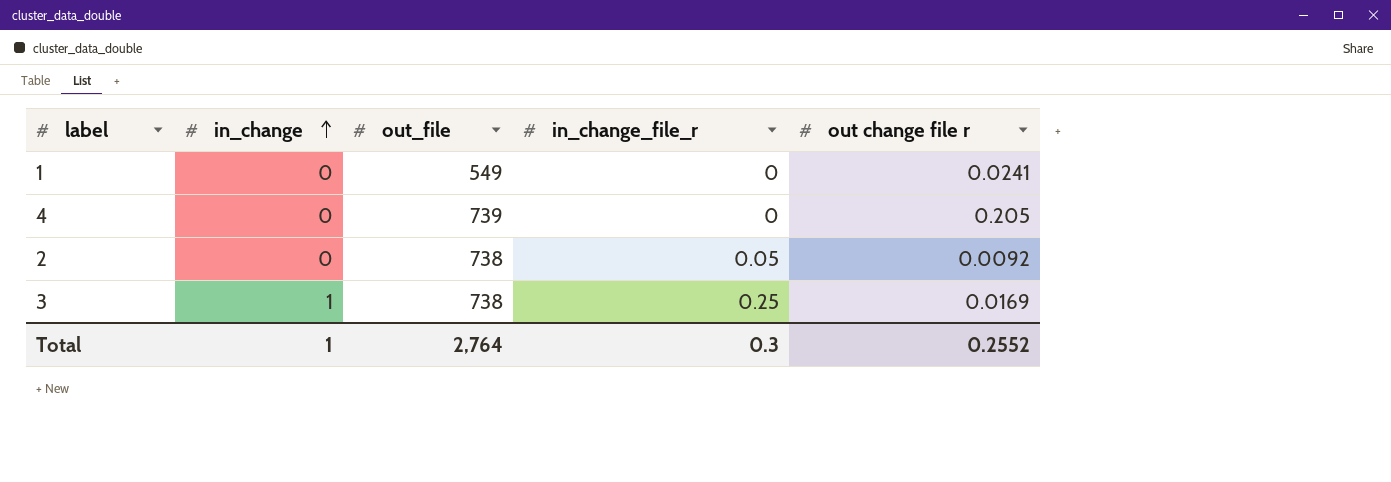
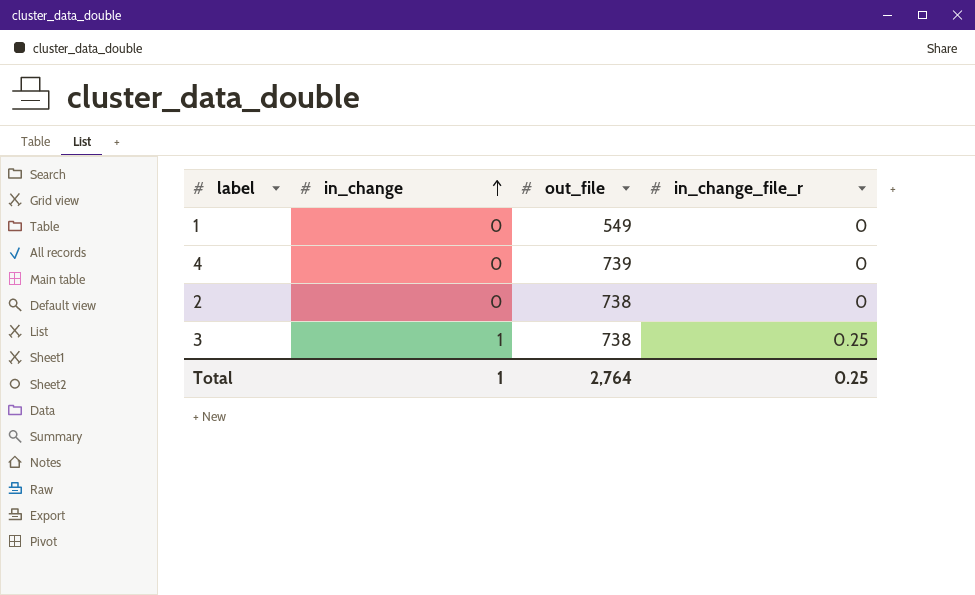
column out change file r | position: 5 -> none
2 | in_change_file_r: 0.05 -> 0
Total | in_change_file_r: 0.3 -> 0.25

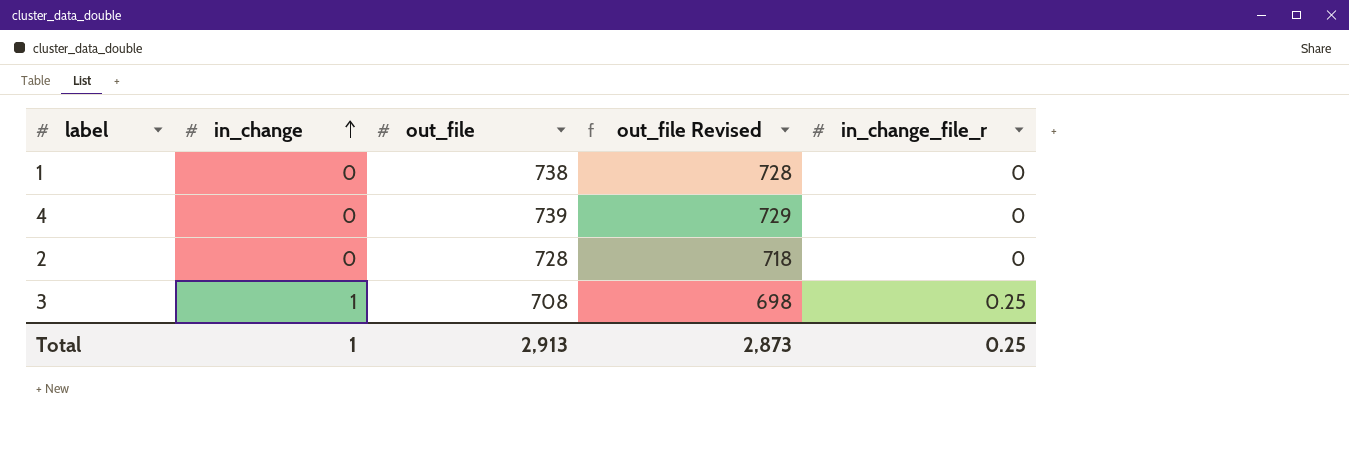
column out_file Revised | formula: none -> [out_file] - 10
1 | out_file: 549 -> 738
2 | out_file: 738 -> 728
3 | out_file: 738 -> 708
Total | out_file: 2,764 -> 2,913

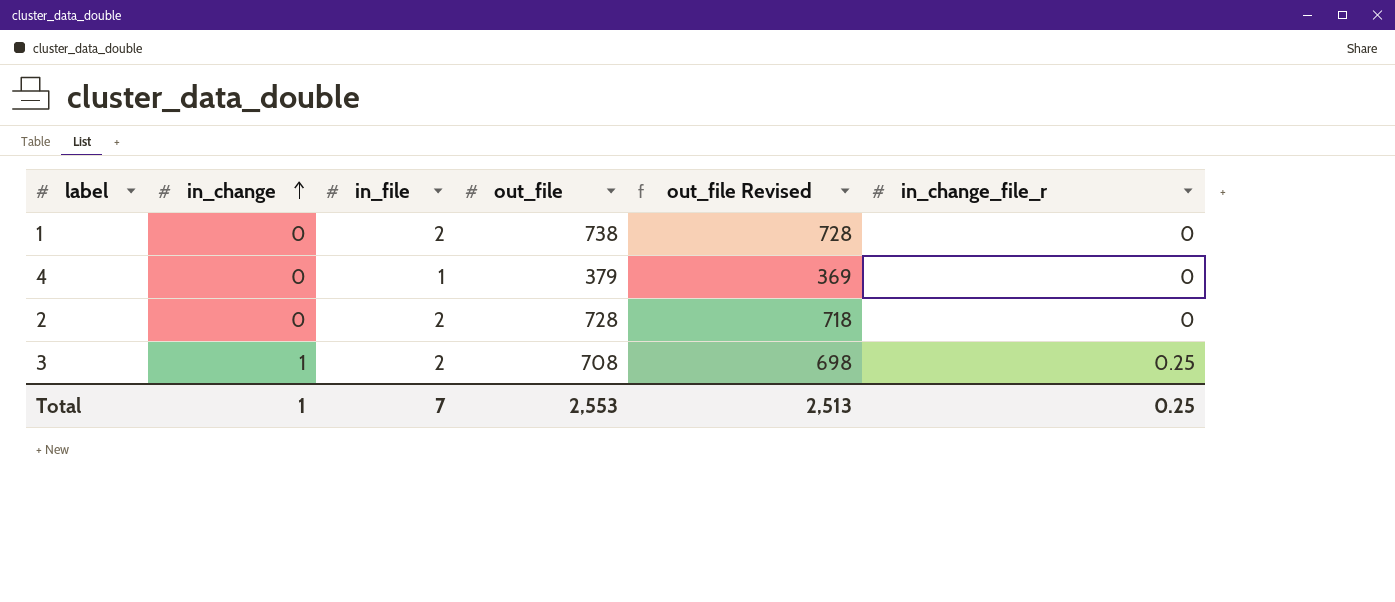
column in_file | position: none -> 3
4 | out_file: 739 -> 379
4 | out_file Revised: 729 -> 369
Total | out_file: 2,913 -> 2,553
Total | out_file Revised: 2,873 -> 2,513

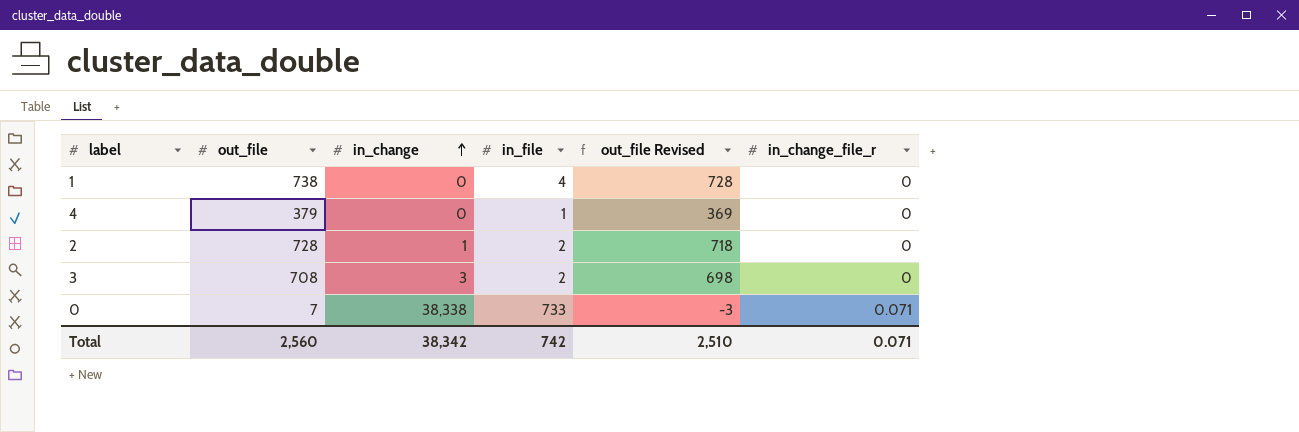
column out_file | position: 4 -> 2
1 | in_file: 2 -> 4
2 | in_change: 0 -> 1
3 | in_change: 1 -> 3
3 | in_change_file_r: 0.25 -> 0
row 0: none -> 7 | 38,338 | 733 | -3 | 0.071
Total | out_file: 2,553 -> 2,560
Total | in_change: 1 -> 38,342
Total | in_file: 7 -> 742
Total | out_file Revised: 2,513 -> 2,510
Total | in_change_file_r: 0.25 -> 0.071

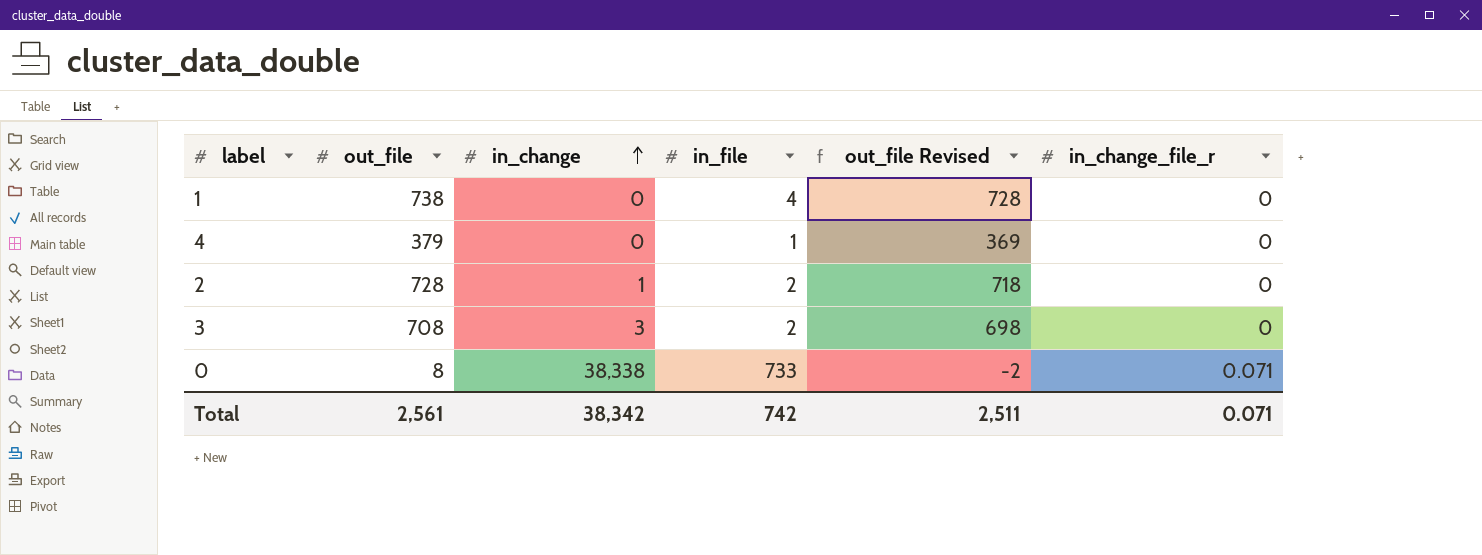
0 | out_file: 7 -> 8
0 | out_file Revised: -3 -> -2
Total | out_file: 2,560 -> 2,561
Total | out_file Revised: 2,510 -> 2,511

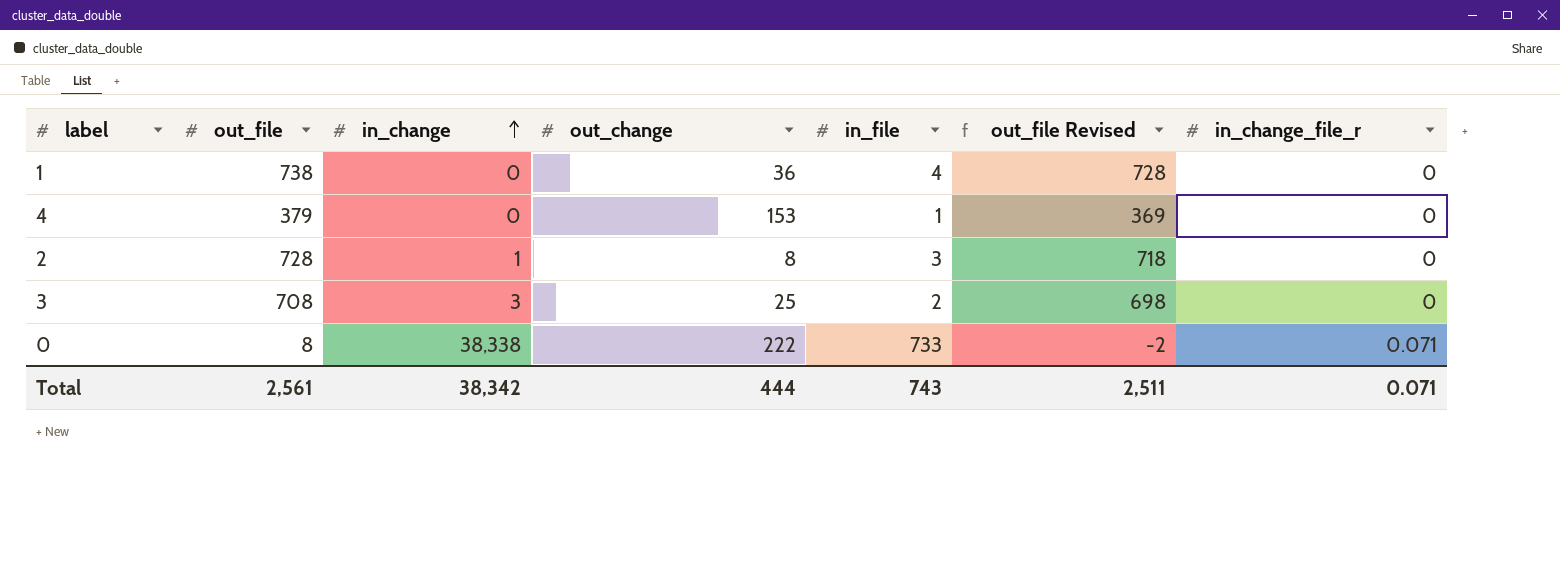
column out_change | position: none -> 4
2 | in_file: 2 -> 3
Total | in_file: 742 -> 743

